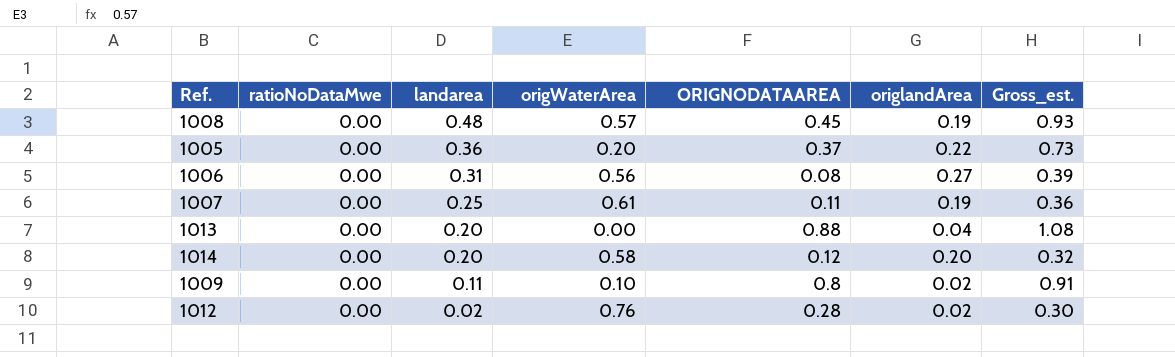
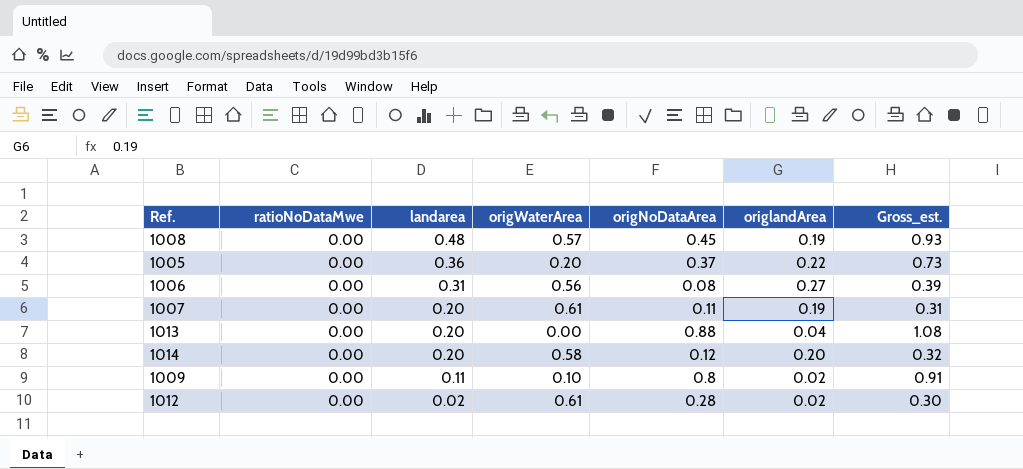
column name: ORIGNODATAAREA -> origNoDataArea
1007 | landarea: 0.25 -> 0.20
1007 | Gross_est.: 0.36 -> 0.31
1012 | origWaterArea: 0.76 -> 0.61

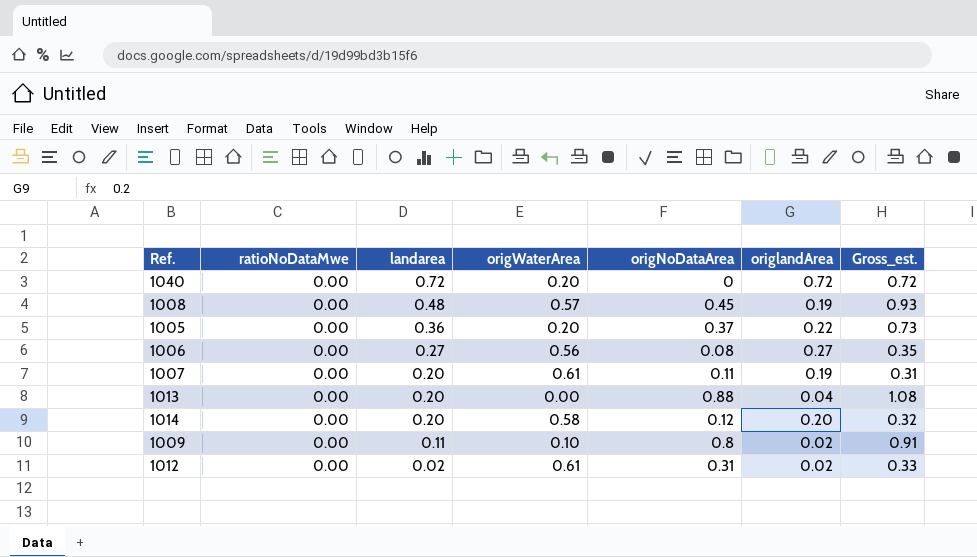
row 1040: none -> 0.00 | 0.72 | 0.20 | 0 | 0.72 | 0.72
1006 | landarea: 0.31 -> 0.27
1006 | Gross_est.: 0.39 -> 0.35
1012 | origNoDataArea: 0.28 -> 0.31
1012 | Gross_est.: 0.30 -> 0.33

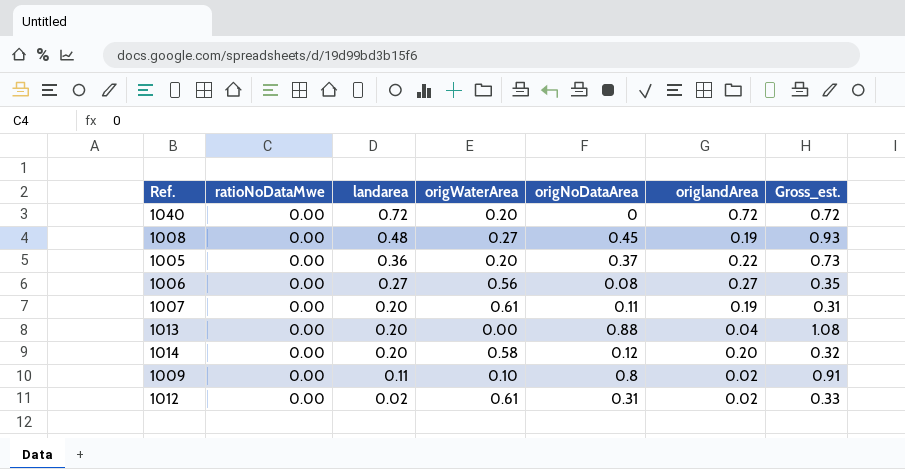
1008 | origWaterArea: 0.57 -> 0.27

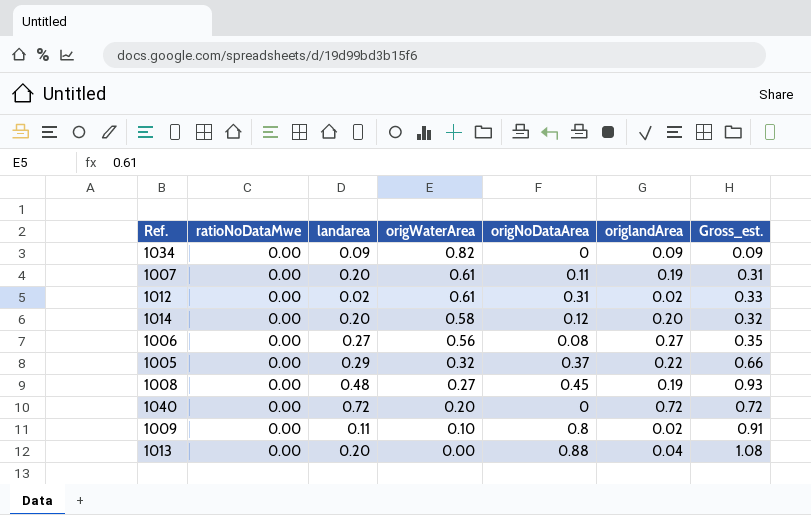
row order: landarea descending -> origWaterArea descending
row 1034: none -> 0.00 | 0.09 | 0.82 | 0 | 0.09 | 0.09
1005 | landarea: 0.36 -> 0.29
1005 | origWaterArea: 0.20 -> 0.32
1005 | Gross_est.: 0.73 -> 0.66

